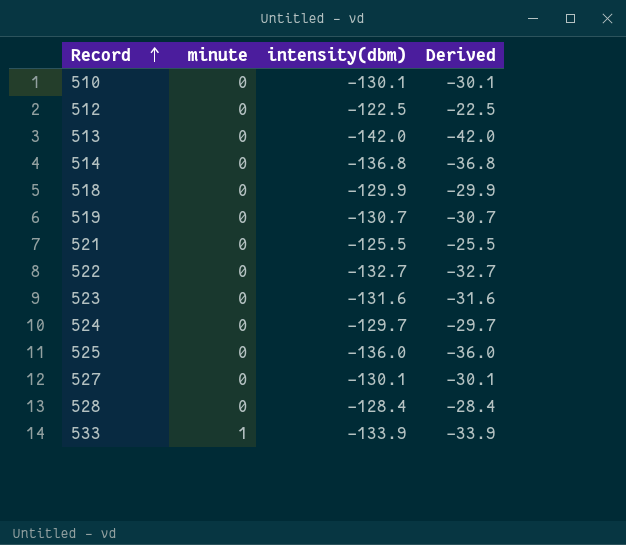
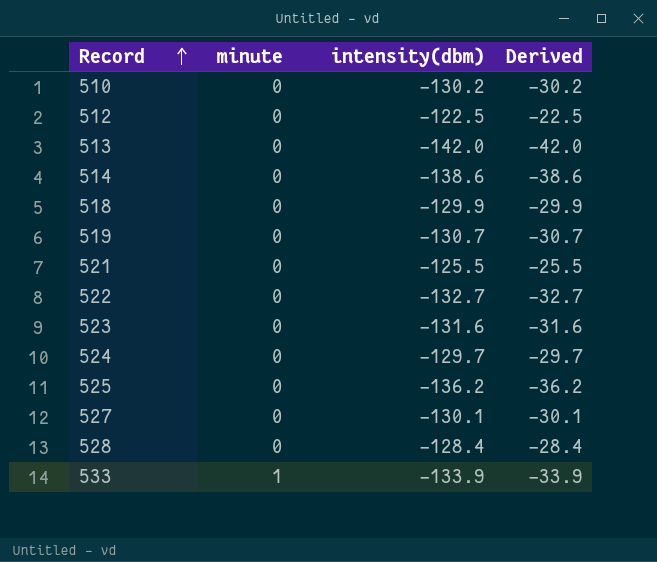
510 | intensity(dbm): -130.1 -> -130.2
510 | Derived: -30.1 -> -30.2
514 | intensity(dbm): -136.8 -> -138.6
514 | Derived: -36.8 -> -38.6
525 | intensity(dbm): -136.0 -> -136.2
525 | Derived: -36.0 -> -36.2

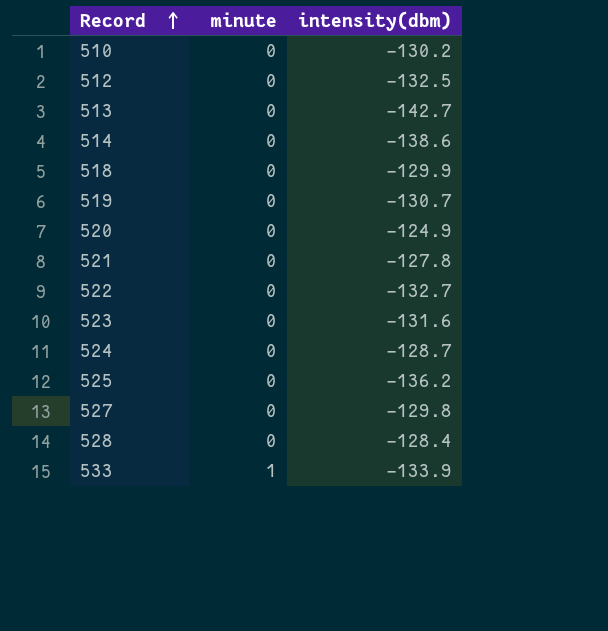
column Derived | formula: [intensity(dbm)] + 100 -> none
512 | intensity(dbm): -122.5 -> -132.5
513 | intensity(dbm): -142.0 -> -142.7
row 520: none -> 0 | -124.9
521 | intensity(dbm): -125.5 -> -127.8
524 | intensity(dbm): -129.7 -> -128.7
527 | intensity(dbm): -130.1 -> -129.8

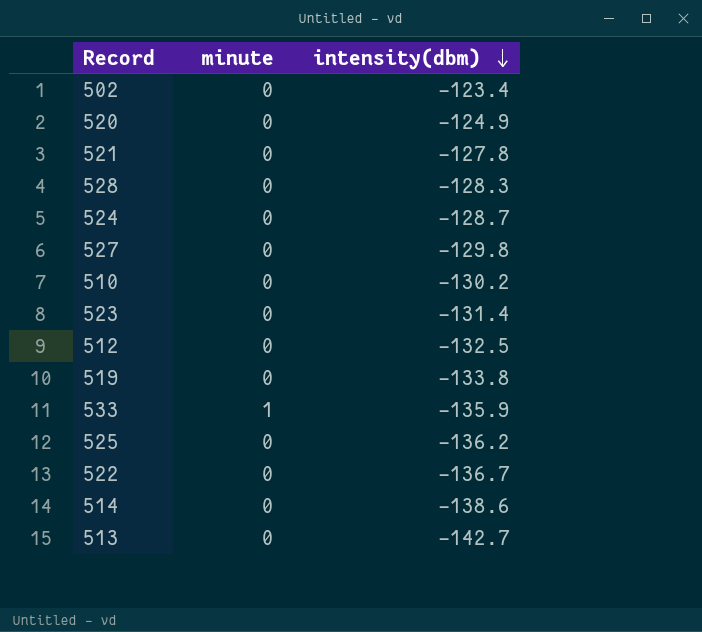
row order: Record ascending -> intensity(dbm) descending
row 518: 0 | -129.9 -> none
row 502: none -> 0 | -123.4
528 | intensity(dbm): -128.4 -> -128.3
523 | intensity(dbm): -131.6 -> -131.4
519 | intensity(dbm): -130.7 -> -133.8
533 | intensity(dbm): -133.9 -> -135.9
522 | intensity(dbm): -132.7 -> -136.7

